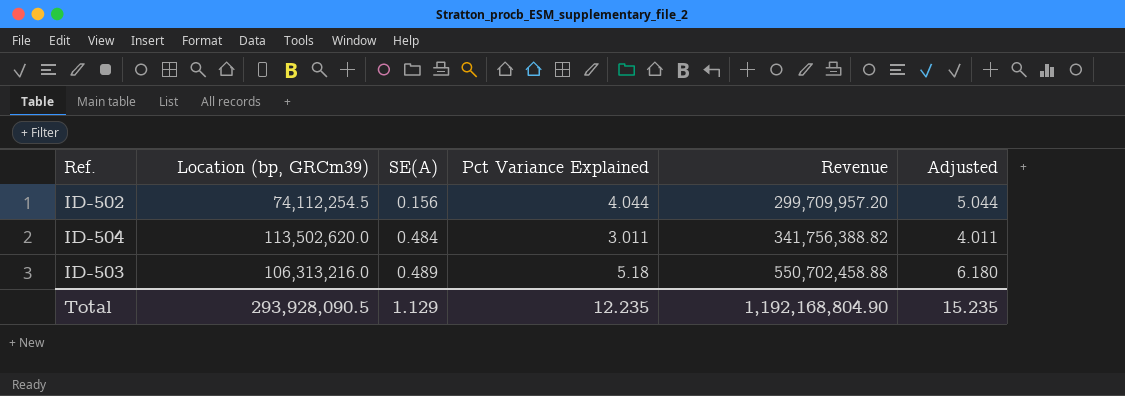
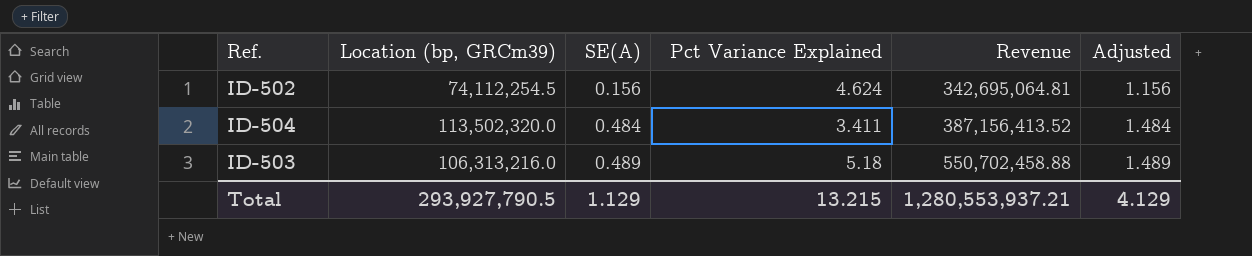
column Adjusted | formula: [Pct Variance Explained] + 1 -> [SE(A)] + 1
ID-502 | Pct Variance Explained: 4.044 -> 4.624
ID-502 | Revenue: 299,709,957.20 -> 342,695,064.81
ID-504 | Location (bp, GRCm39): 113,502,620.0 -> 113,502,320.0
ID-504 | Pct Variance Explained: 3.011 -> 3.411
ID-504 | Revenue: 341,756,388.82 -> 387,156,413.52
Total | Location (bp, GRCm39): 293,928,090.5 -> 293,927,790.5
Total | Pct Variance Explained: 12.235 -> 13.215
Total | Revenue: 1,192,168,804.90 -> 1,280,553,937.21
Total | Adjusted: 15.235 -> 4.129

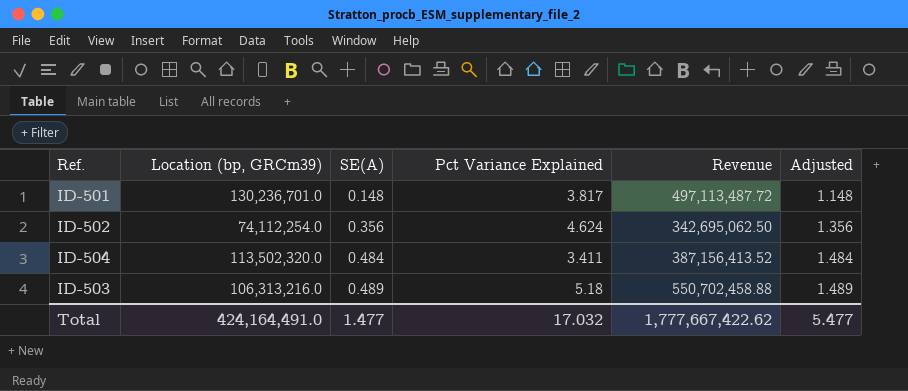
row ID-501: none -> 130,236,701.0 | 0.148 | 3.817 | 497,113,487.72 | 1.148
ID-502 | Location (bp, GRCm39): 74,112,254.5 -> 74,112,254.0
ID-502 | SE(A): 0.156 -> 0.356
ID-502 | Revenue: 342,695,064.81 -> 342,695,062.50
ID-502 | Adjusted: 1.156 -> 1.356
Total | Location (bp, GRCm39): 293,927,790.5 -> 424,164,491.0
Total | SE(A): 1.129 -> 1.477
Total | Pct Variance Explained: 13.215 -> 17.032
Total | Revenue: 1,280,553,937.21 -> 1,777,667,422.62
Total | Adjusted: 4.129 -> 5.477

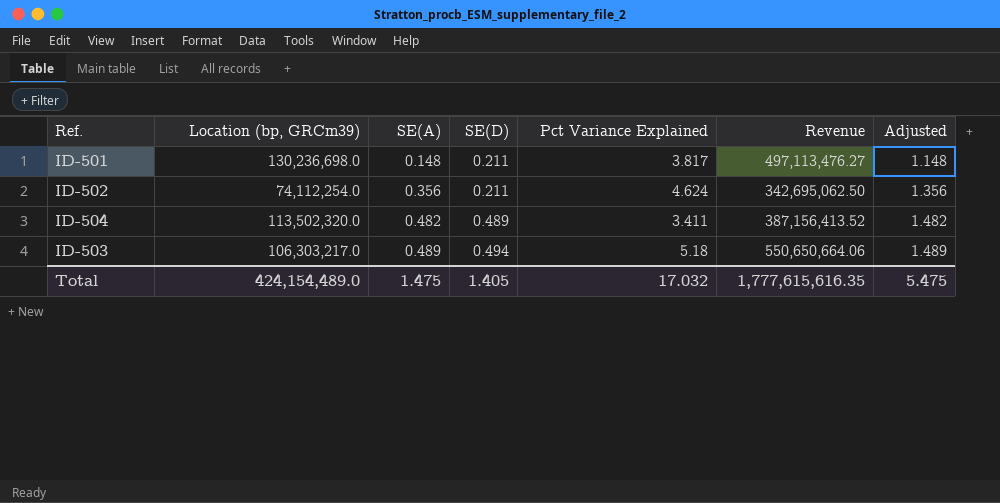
column SE(D) | position: none -> 4
ID-501 | Location (bp, GRCm39): 130,236,701.0 -> 130,236,698.0
ID-501 | Revenue: 497,113,487.72 -> 497,113,476.27
ID-504 | SE(A): 0.484 -> 0.482
ID-504 | Adjusted: 1.484 -> 1.482
ID-503 | Location (bp, GRCm39): 106,313,216.0 -> 106,303,217.0
ID-503 | Revenue: 550,702,458.88 -> 550,650,664.06
Total | Location (bp, GRCm39): 424,164,491.0 -> 424,154,489.0
Total | SE(A): 1.477 -> 1.475
Total | Revenue: 1,777,667,422.62 -> 1,777,615,616.35
Total | Adjusted: 5.477 -> 5.475

